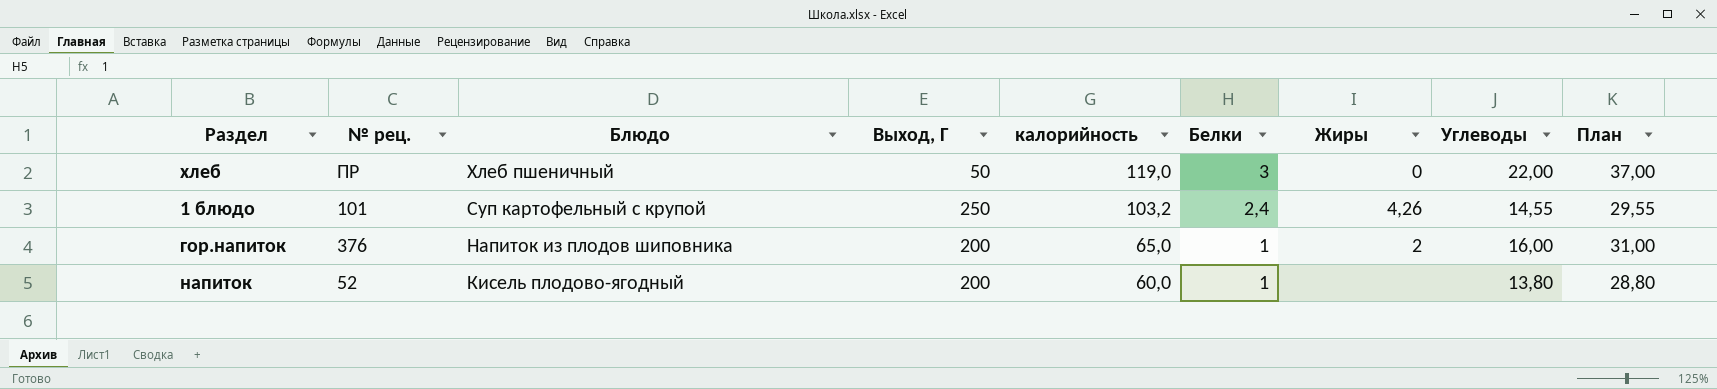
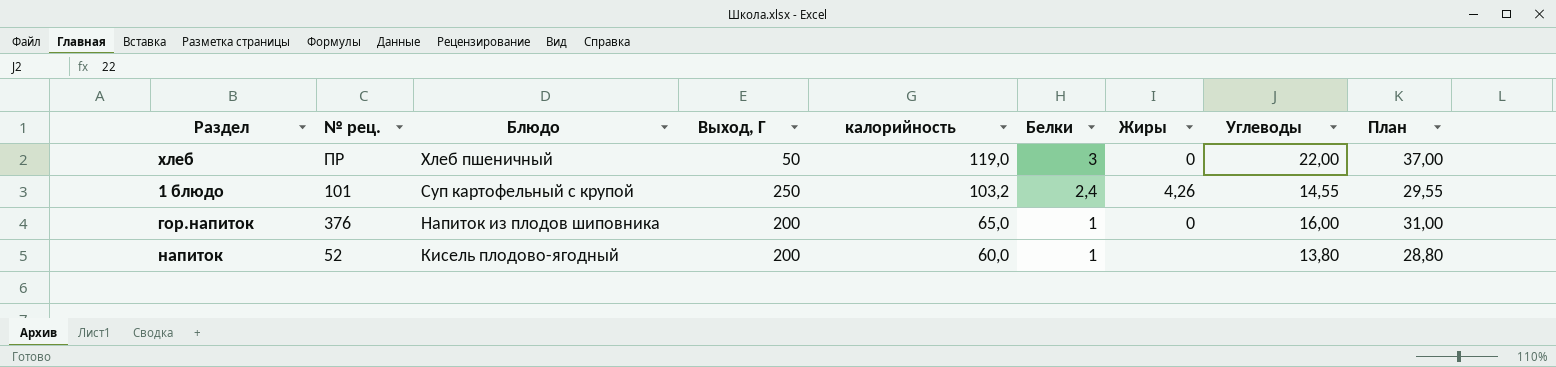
гор.напиток | Жиры: 2 -> 0

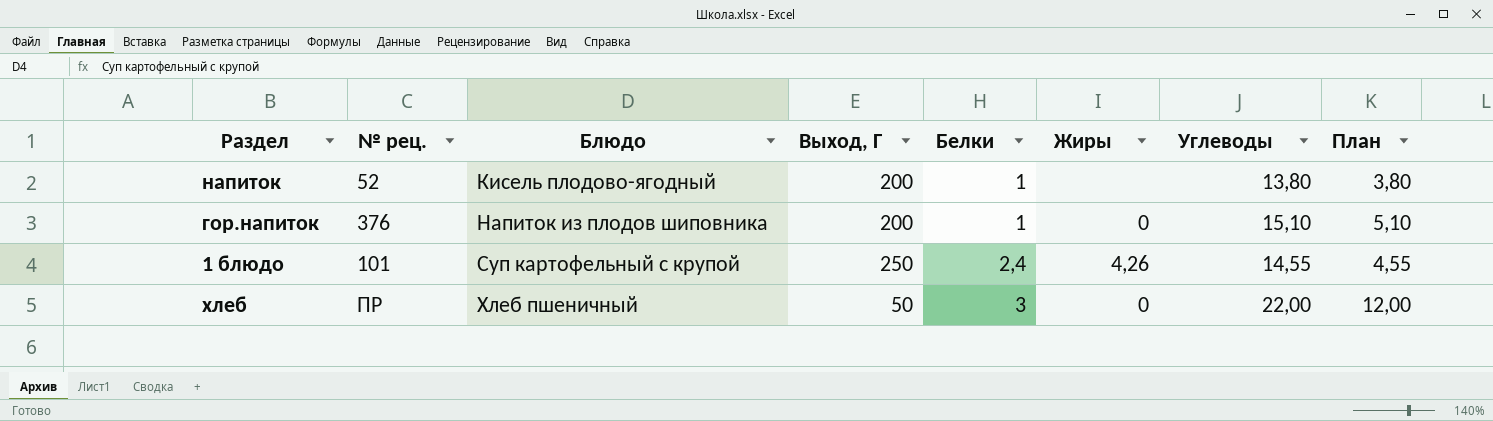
row order: Блюдо descending -> Блюдо ascending
column калорийность | position: 5 -> none
column План | formula: [Углеводы] + 15 -> [Углеводы] - 10
гор.напиток | Углеводы: 16,00 -> 15,10

